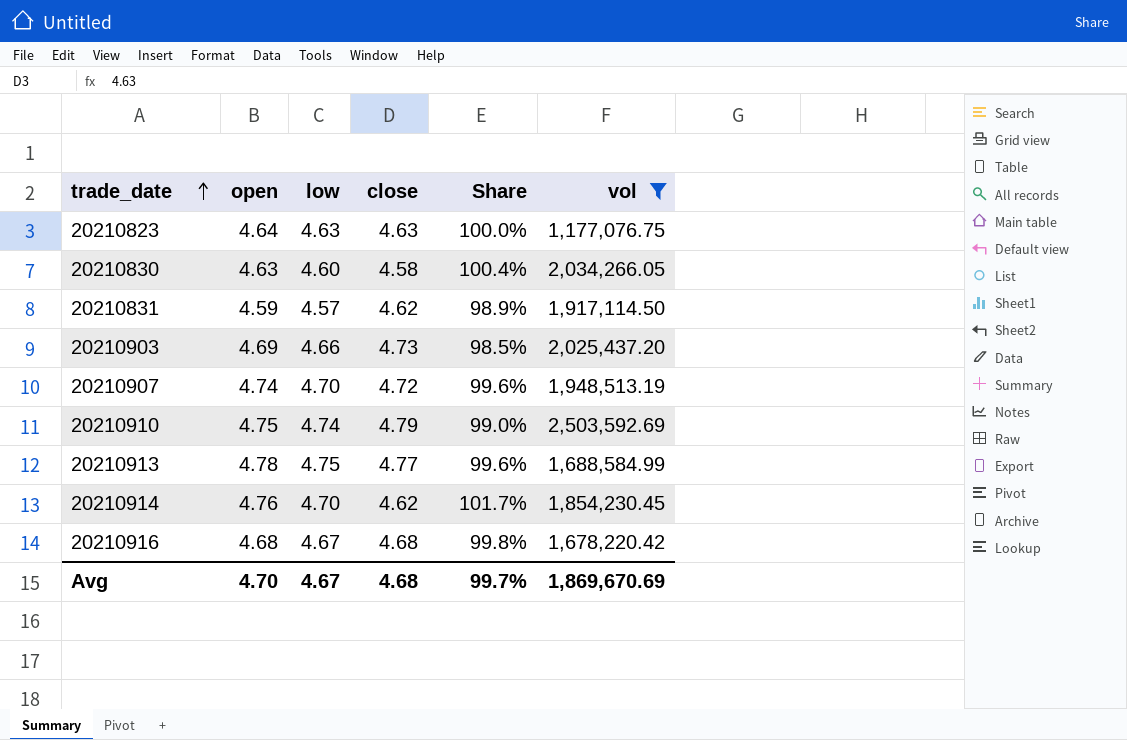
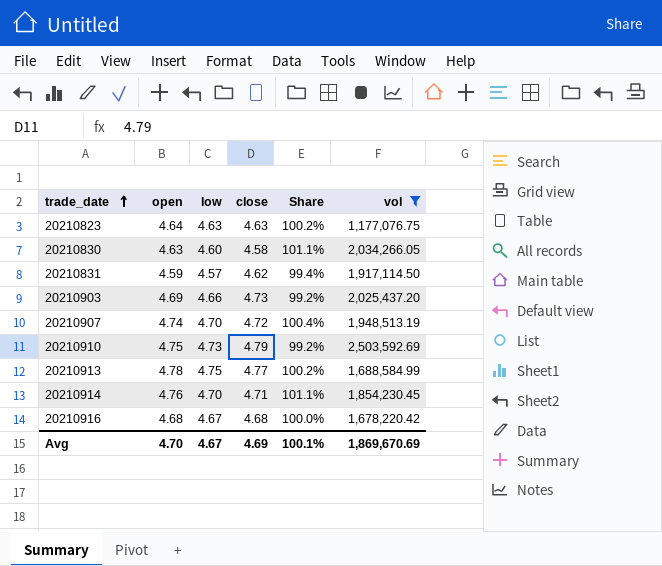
column Share | formula: [low] / [close] -> [open] / [close]
20210910 | low: 4.74 -> 4.73
20210914 | close: 4.62 -> 4.71
Avg | close: 4.68 -> 4.69
Avg | Share: 99.7% -> 100.1%

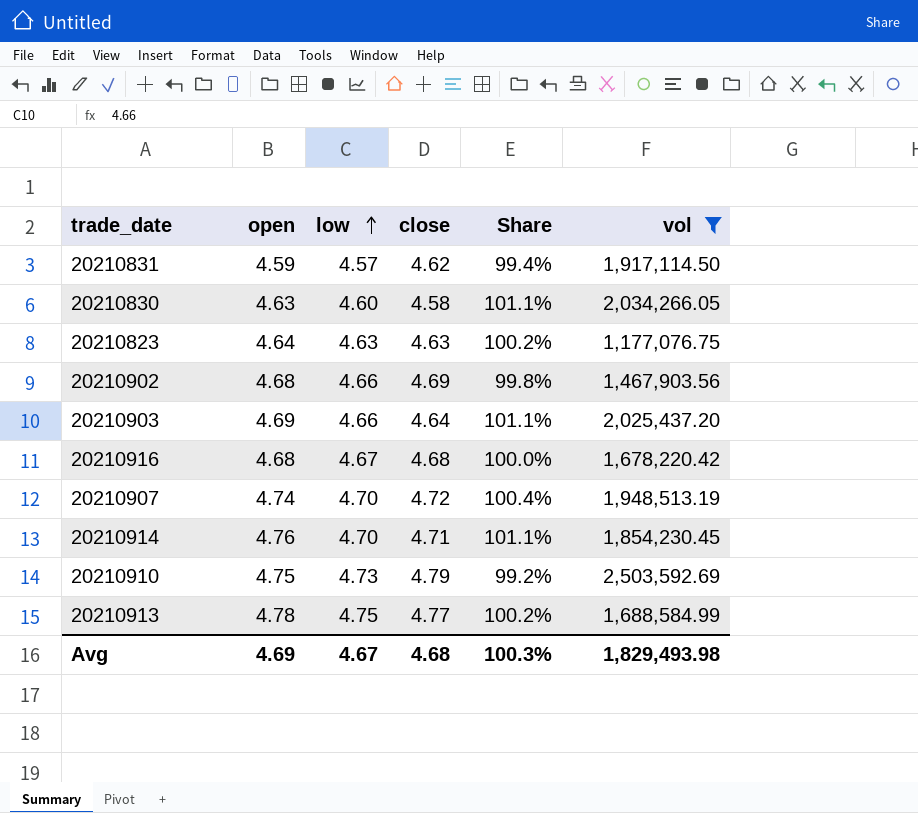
row order: trade_date ascending -> low ascending
row 20210902: none -> 4.68 | 4.66 | 4.69 | 99.8% | 1,467,903.56
20210903 | close: 4.73 -> 4.64
20210903 | Share: 99.2% -> 101.1%
Avg | open: 4.70 -> 4.69
Avg | close: 4.69 -> 4.68
Avg | Share: 100.1% -> 100.3%
Avg | vol: 1,869,670.69 -> 1,829,493.98

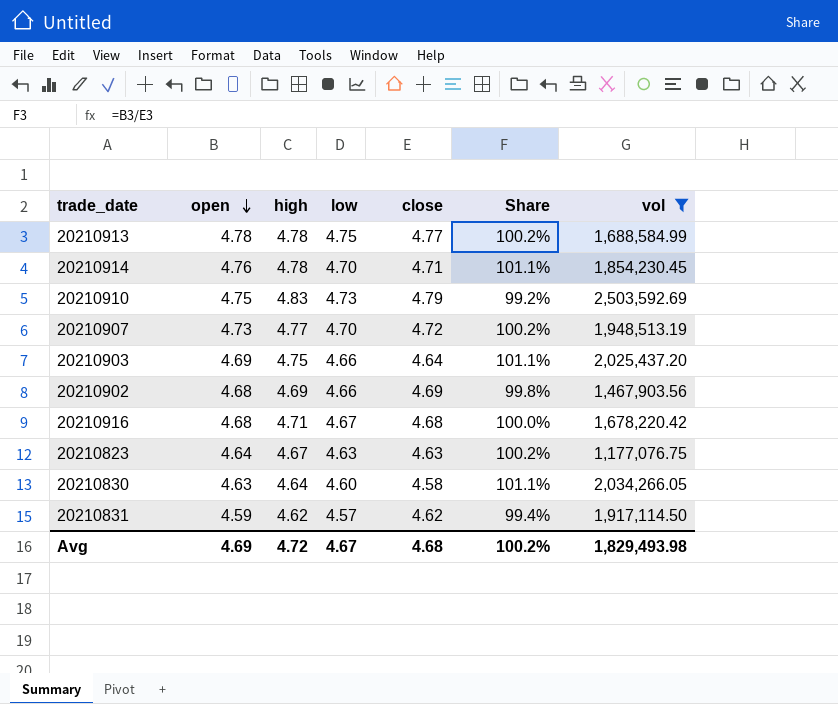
row order: low ascending -> open descending
column high | position: none -> 3
20210907 | open: 4.74 -> 4.73
20210907 | Share: 100.4% -> 100.2%
Avg | Share: 100.3% -> 100.2%

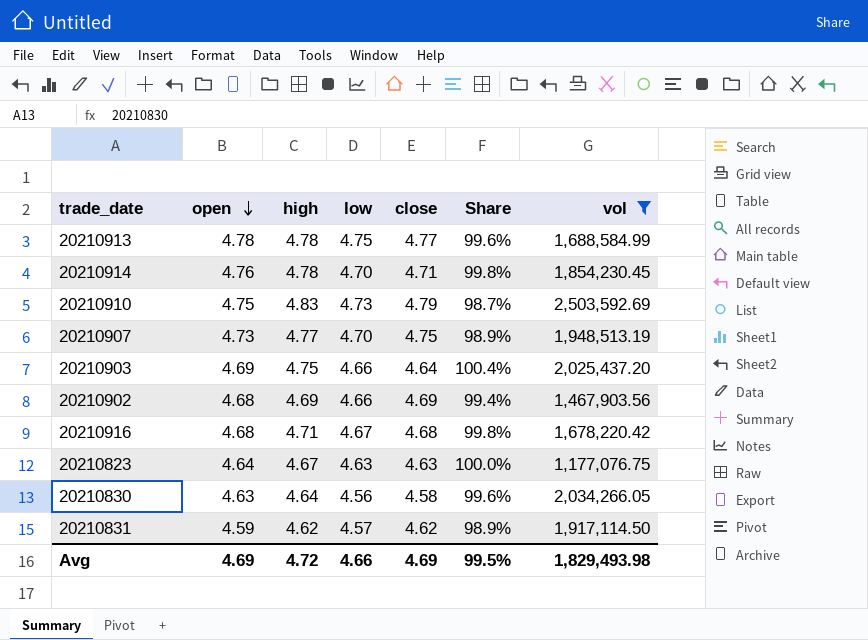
column Share | formula: [open] / [close] -> [low] / [close]
20210907 | close: 4.72 -> 4.75
20210830 | low: 4.60 -> 4.56
Avg | low: 4.67 -> 4.66
Avg | close: 4.68 -> 4.69
Avg | Share: 100.2% -> 99.5%

